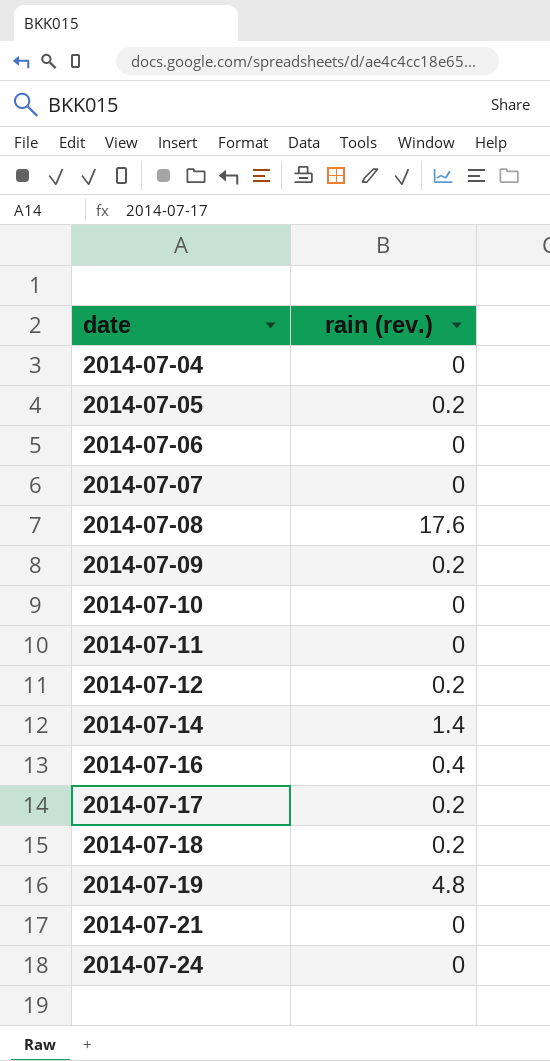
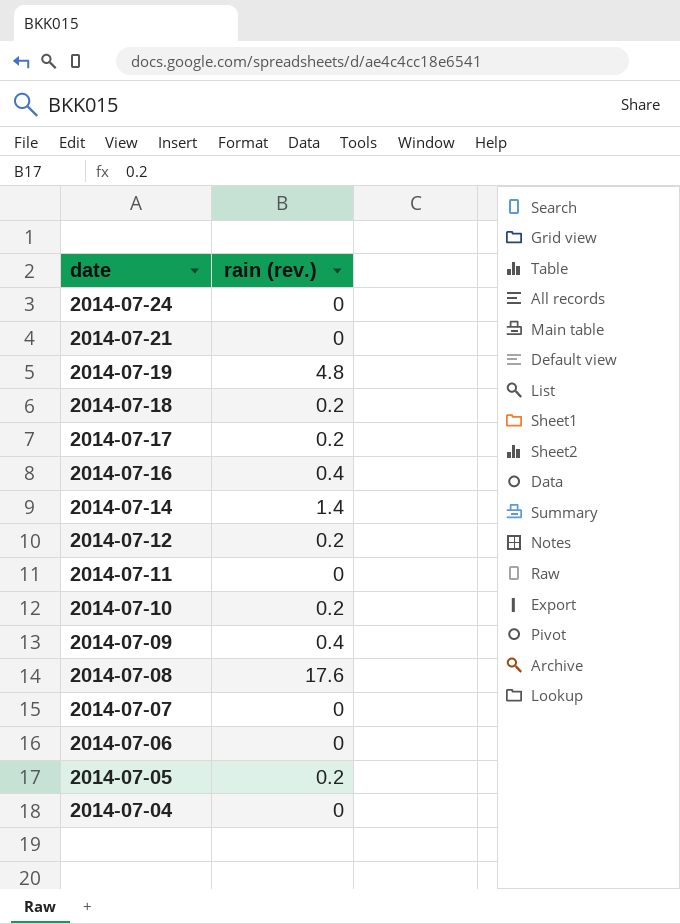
row order: date ascending -> date descending
2014-07-10 | rain (rev.): 0 -> 0.2
2014-07-09 | rain (rev.): 0.2 -> 0.4

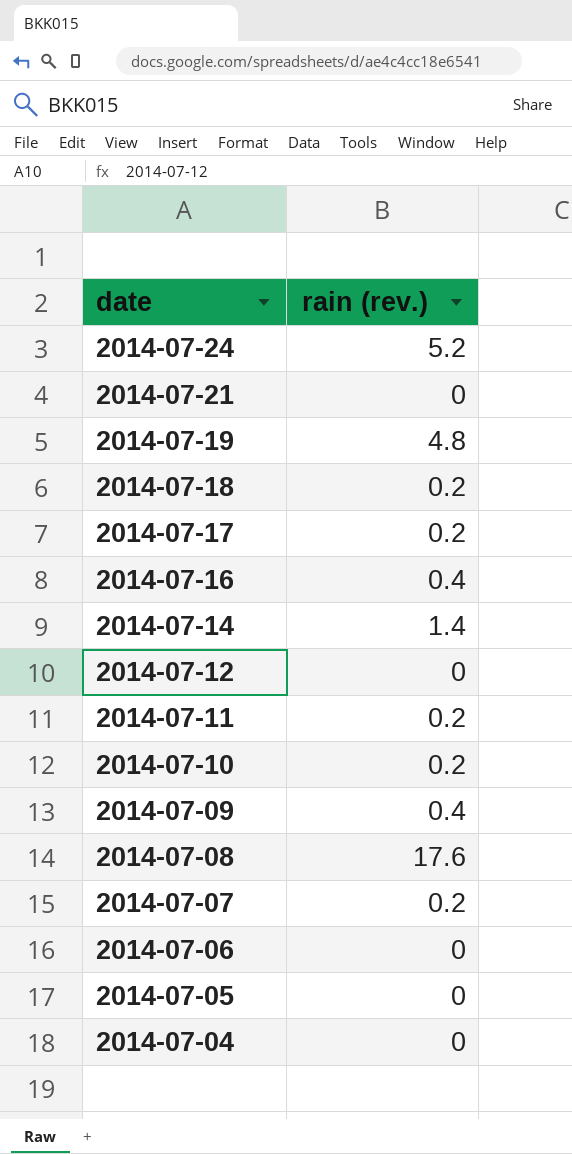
2014-07-24 | rain (rev.): 0 -> 5.2
2014-07-12 | rain (rev.): 0.2 -> 0
2014-07-11 | rain (rev.): 0 -> 0.2
2014-07-07 | rain (rev.): 0 -> 0.2
2014-07-05 | rain (rev.): 0.2 -> 0

